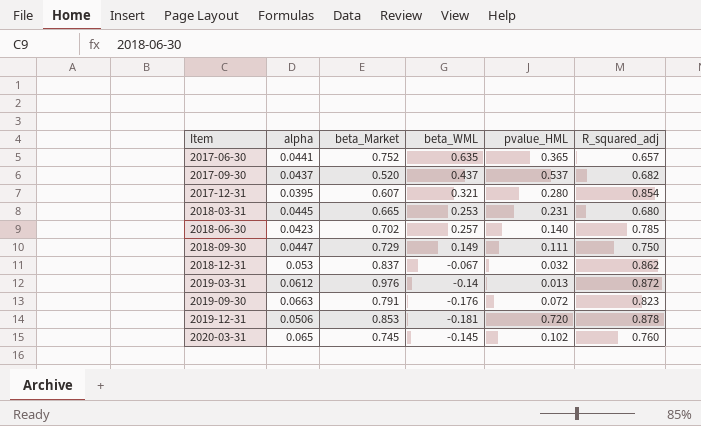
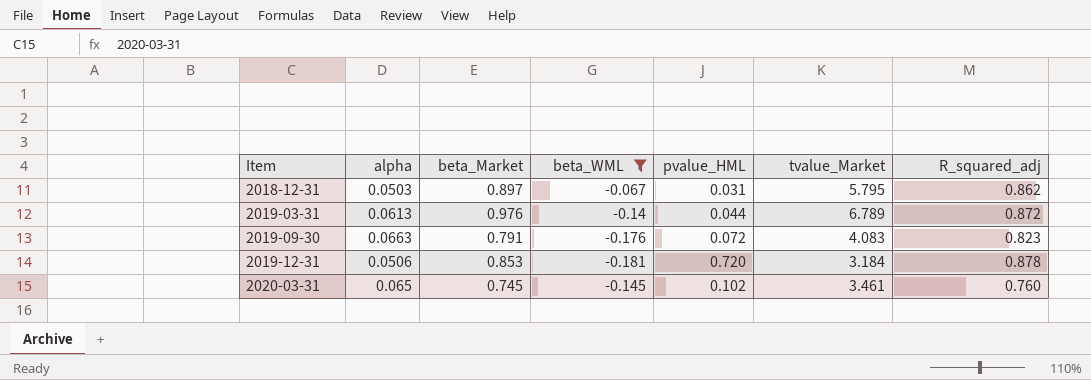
filter: none -> beta_WML <= -0.067
column tvalue_Market | position: none -> 6
2018-12-31 | alpha: 0.053 -> 0.0503
2018-12-31 | beta_Market: 0.837 -> 0.897
2018-12-31 | pvalue_HML: 0.032 -> 0.031
2019-03-31 | alpha: 0.0612 -> 0.0613
2019-03-31 | pvalue_HML: 0.013 -> 0.044

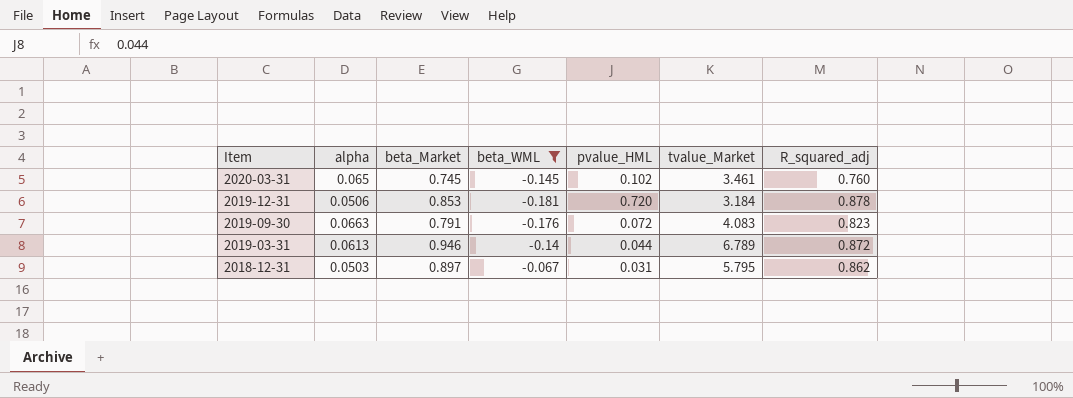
row order: Item ascending -> Item descending
2019-03-31 | beta_Market: 0.976 -> 0.946

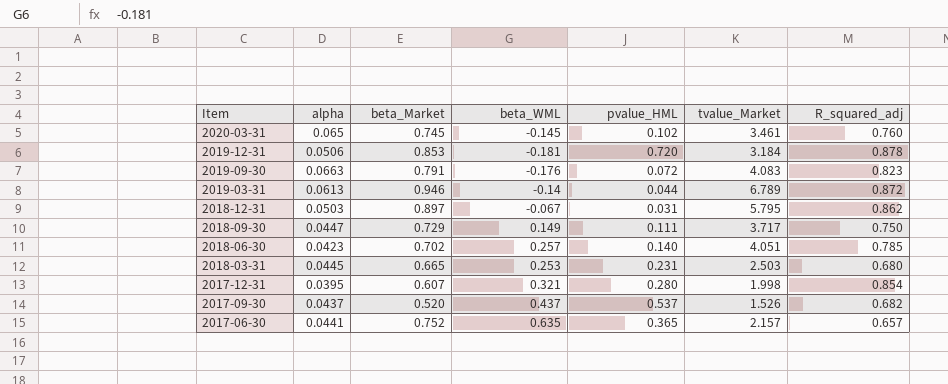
filter: beta_WML <= -0.067 -> none

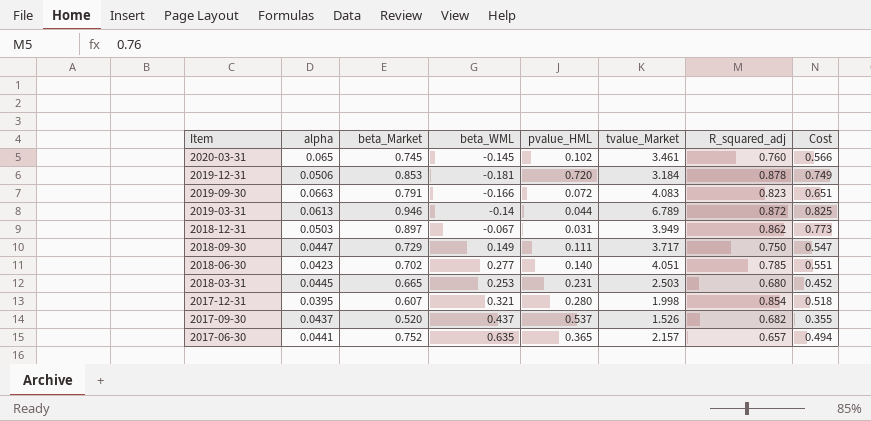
column Cost | formula: none -> [beta_Market] * [R_squared_adj]
2019-09-30 | beta_WML: -0.176 -> -0.166
2018-12-31 | tvalue_Market: 5.795 -> 3.949
2018-06-30 | beta_WML: 0.257 -> 0.277

